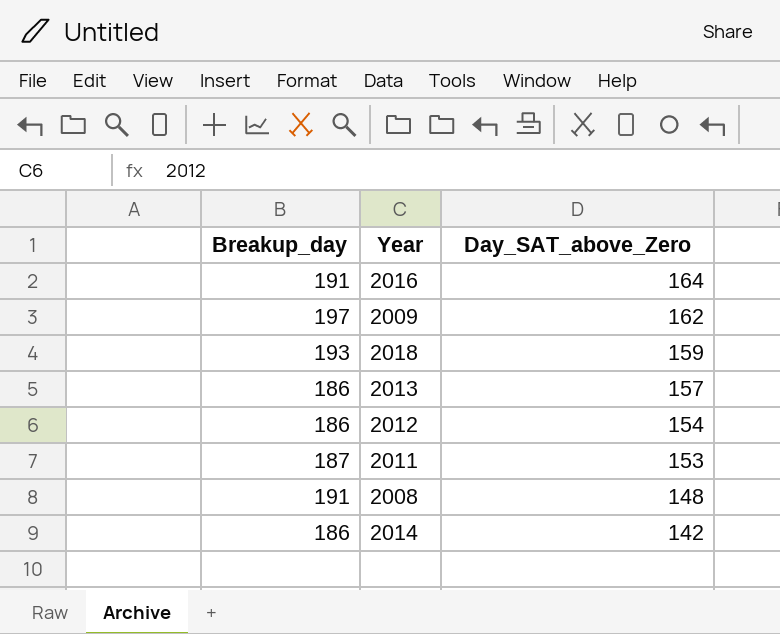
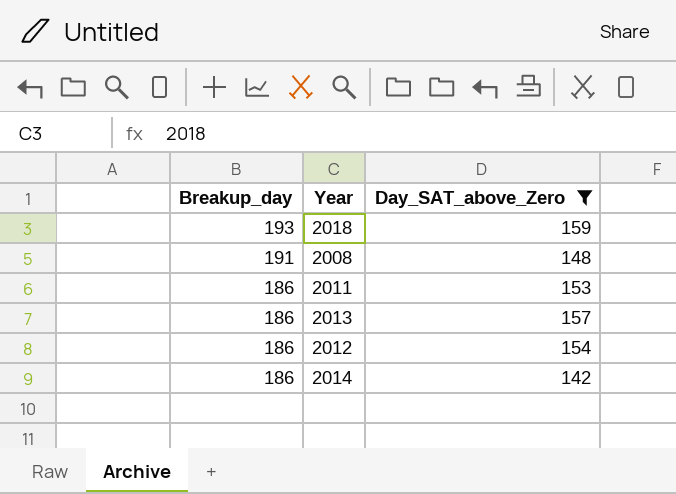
filter: none -> Day_SAT_above_Zero <= 159
row order: Day_SAT_above_Zero descending -> Breakup_day descending
2011 | Breakup_day: 187 -> 186

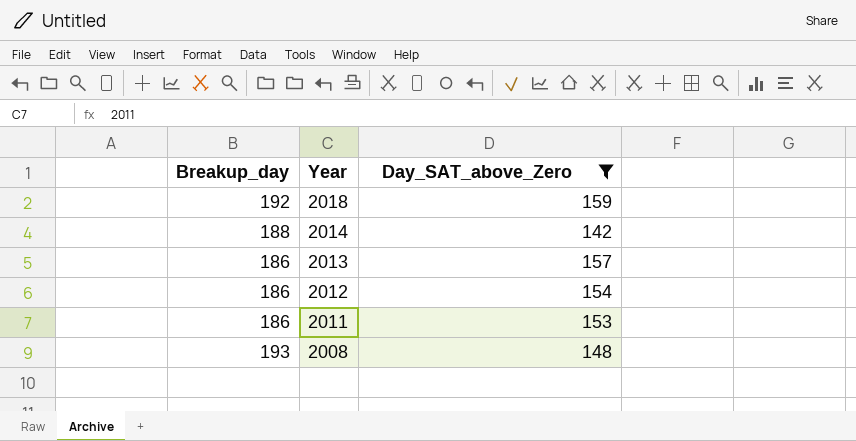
row order: Breakup_day descending -> Year descending
2018 | Breakup_day: 193 -> 192
2014 | Breakup_day: 186 -> 188
2008 | Breakup_day: 191 -> 193

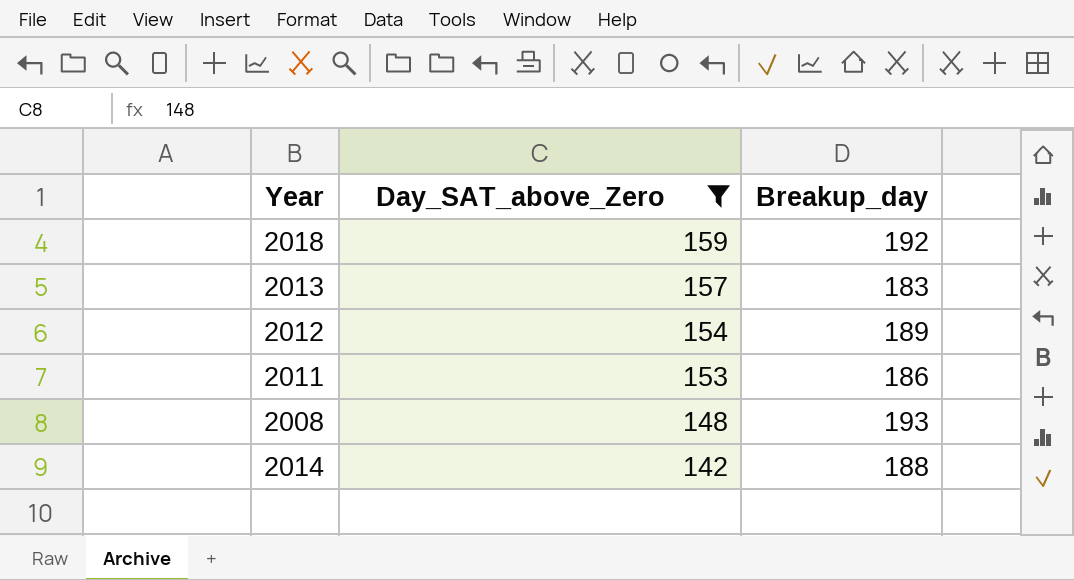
row order: Year descending -> Day_SAT_above_Zero descending
column Breakup_day | position: 1 -> 3
2013 | Breakup_day: 186 -> 183
2012 | Breakup_day: 186 -> 189

